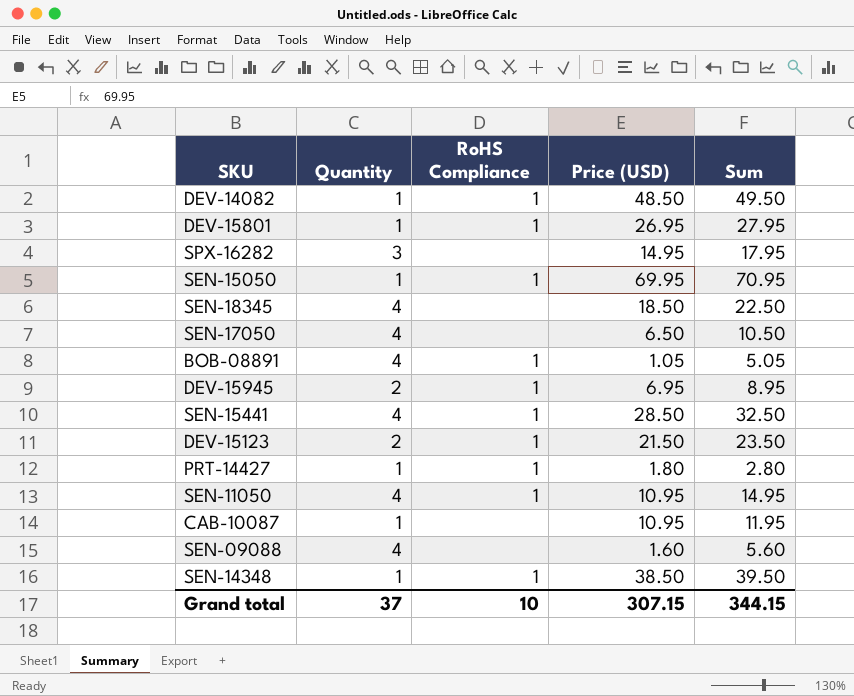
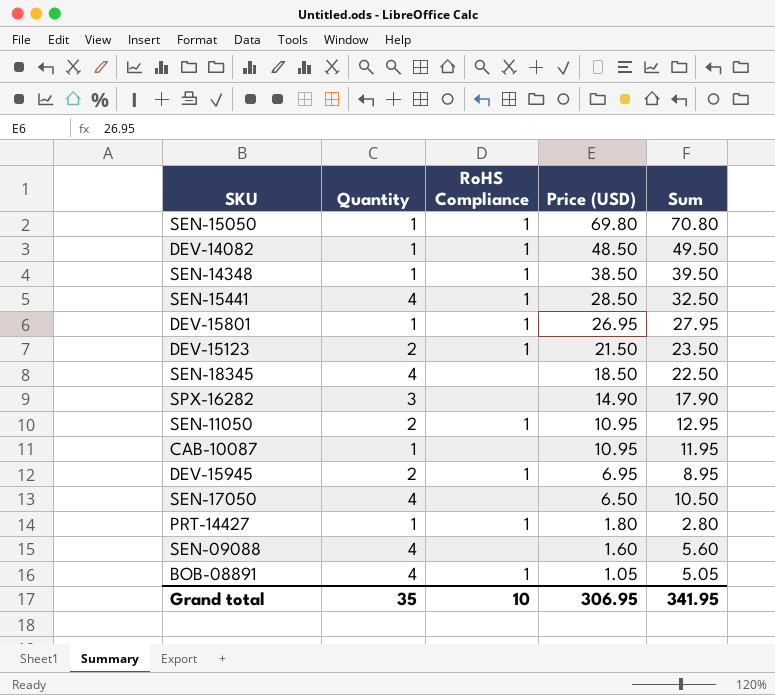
row order: none -> Price (USD) descending
SEN-15050 | Price (USD): 69.95 -> 69.80
SEN-15050 | Sum: 70.95 -> 70.80
SPX-16282 | Price (USD): 14.95 -> 14.90
SPX-16282 | Sum: 17.95 -> 17.90
SEN-11050 | Quantity: 4 -> 2
SEN-11050 | Sum: 14.95 -> 12.95
Grand total | Quantity: 37 -> 35
Grand total | Price (USD): 307.15 -> 306.95
Grand total | Sum: 344.15 -> 341.95

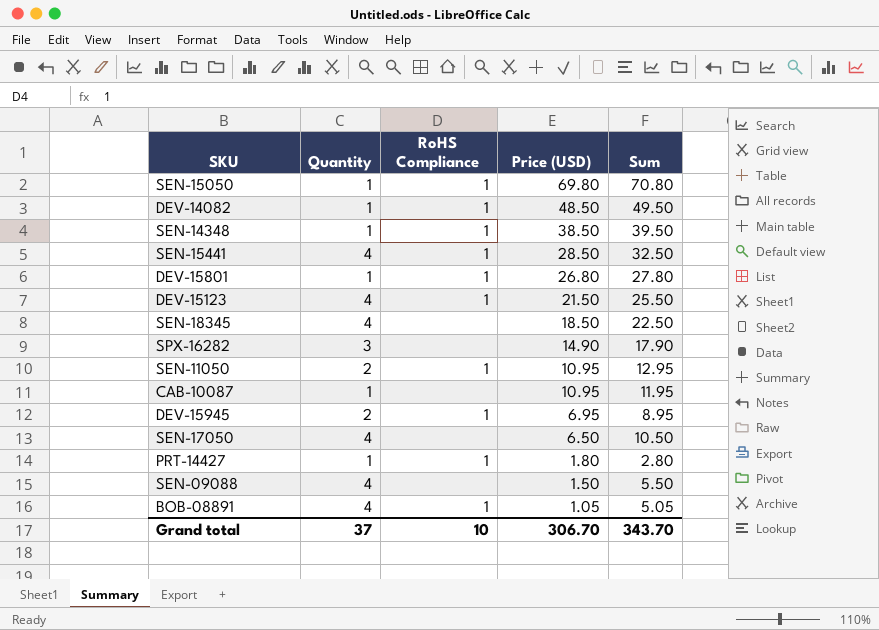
DEV-15801 | Price (USD): 26.95 -> 26.80
DEV-15801 | Sum: 27.95 -> 27.80
DEV-15123 | Quantity: 2 -> 4
DEV-15123 | Sum: 23.50 -> 25.50
SEN-09088 | Price (USD): 1.60 -> 1.50
SEN-09088 | Sum: 5.60 -> 5.50
Grand total | Quantity: 35 -> 37
Grand total | Price (USD): 306.95 -> 306.70
Grand total | Sum: 341.95 -> 343.70

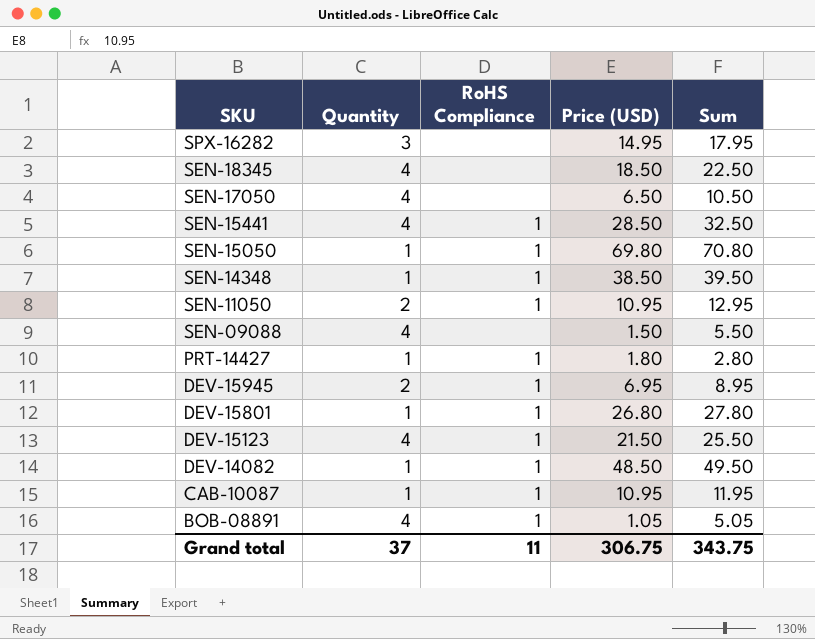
row order: Price (USD) descending -> SKU descending
SPX-16282 | Price (USD): 14.90 -> 14.95
SPX-16282 | Sum: 17.90 -> 17.95
CAB-10087 | RoHS Compliance: none -> 1
Grand total | RoHS Compliance: 10 -> 11
Grand total | Price (USD): 306.70 -> 306.75
Grand total | Sum: 343.70 -> 343.75

